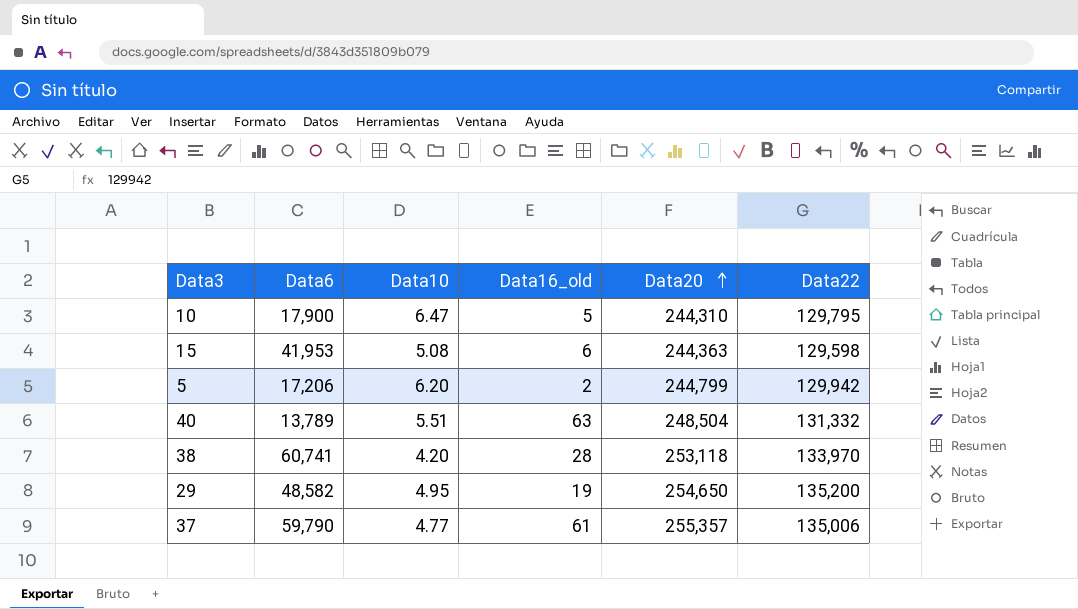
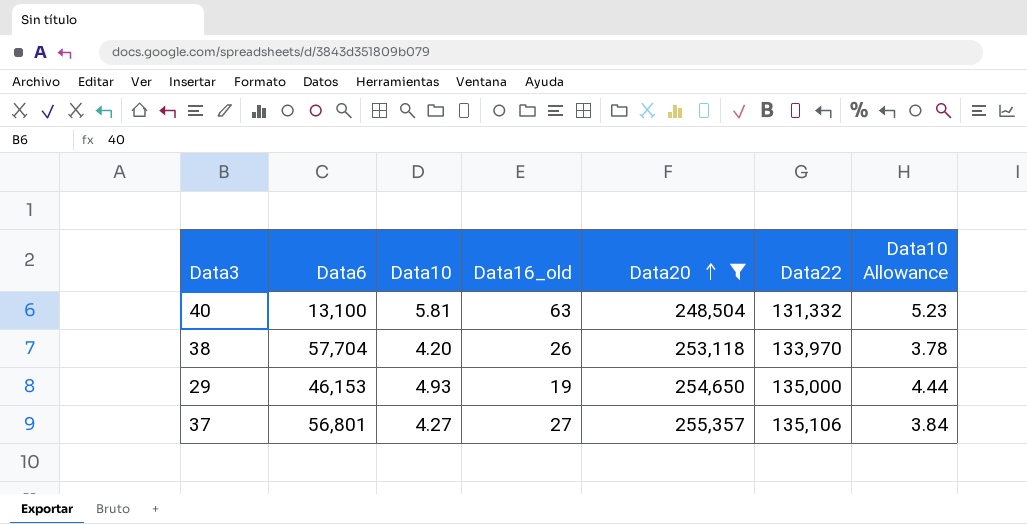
filter: none -> Data20 >= 248,504
column Data10 Allowance | formula: none -> [Data10] * 0.9
40 | Data6: 13,789 -> 13,100
40 | Data10: 5.51 -> 5.81
38 | Data6: 60,741 -> 57,704
38 | Data16_old: 28 -> 26
29 | Data6: 48,582 -> 46,153
29 | Data10: 4.95 -> 4.93
29 | Data22: 135,200 -> 135,000
37 | Data6: 59,790 -> 56,801
37 | Data10: 4.77 -> 4.27
37 | Data16_old: 61 -> 27
37 | Data22: 135,006 -> 135,106

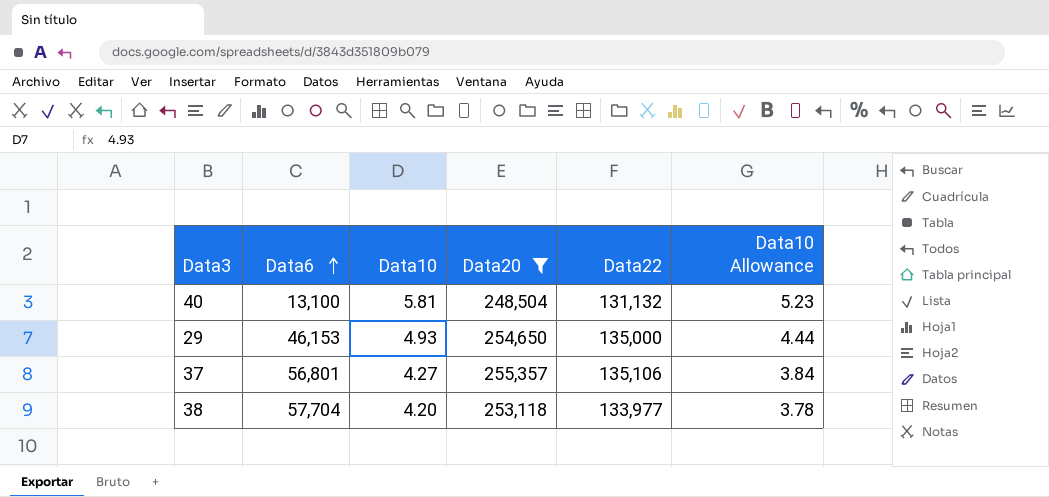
row order: Data20 ascending -> Data6 ascending
column Data16_old | position: 4 -> none
40 | Data22: 131,332 -> 131,132
38 | Data22: 133,970 -> 133,977

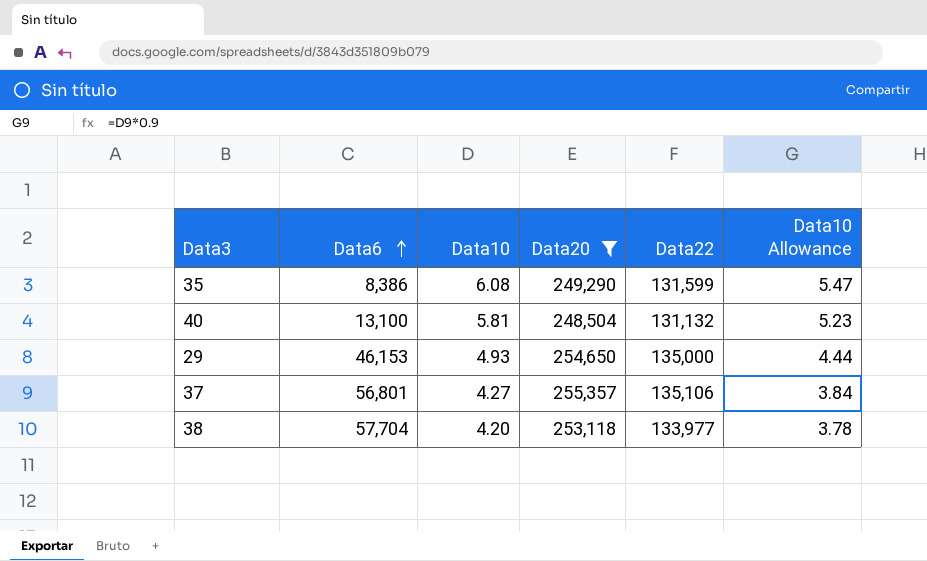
row 35: none -> 8,386 | 6.08 | 249,290 | 131,599 | 5.47

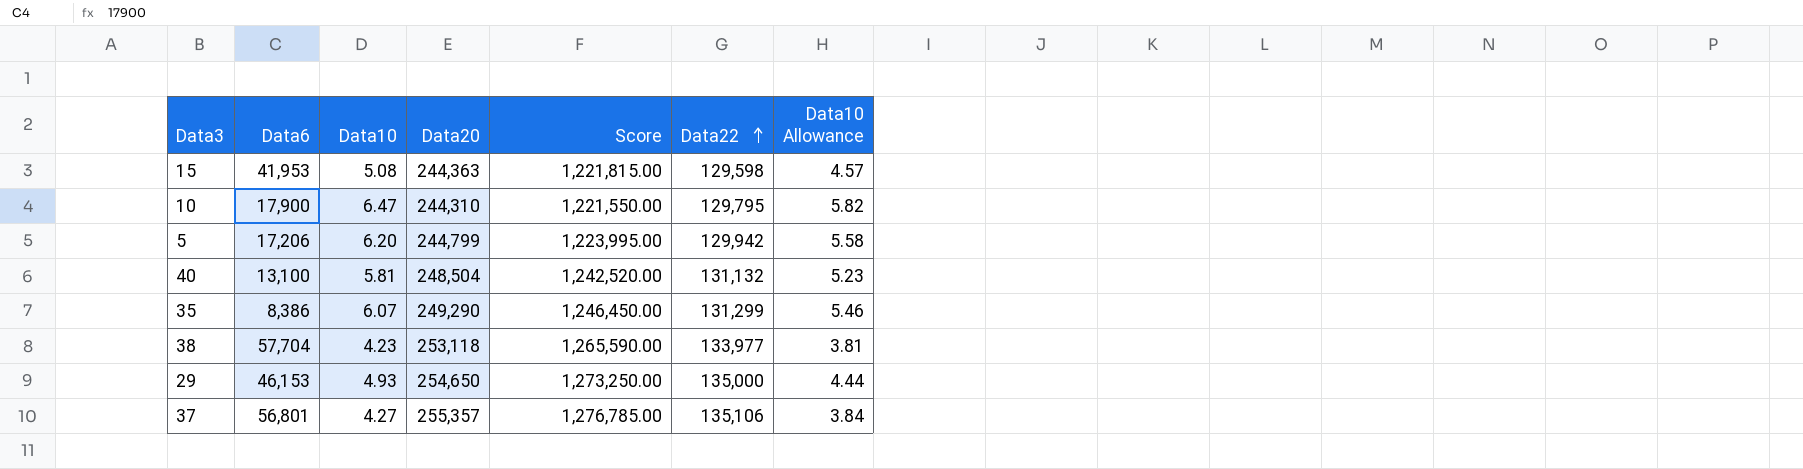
filter: Data20 >= 248,504 -> none
row order: Data6 ascending -> Data22 ascending
column Score | formula: none -> [Data20] * 5
35 | Data10: 6.08 -> 6.07
35 | Data22: 131,599 -> 131,299
35 | Data10 Allowance: 5.47 -> 5.46
38 | Data10: 4.20 -> 4.23
38 | Data10 Allowance: 3.78 -> 3.81

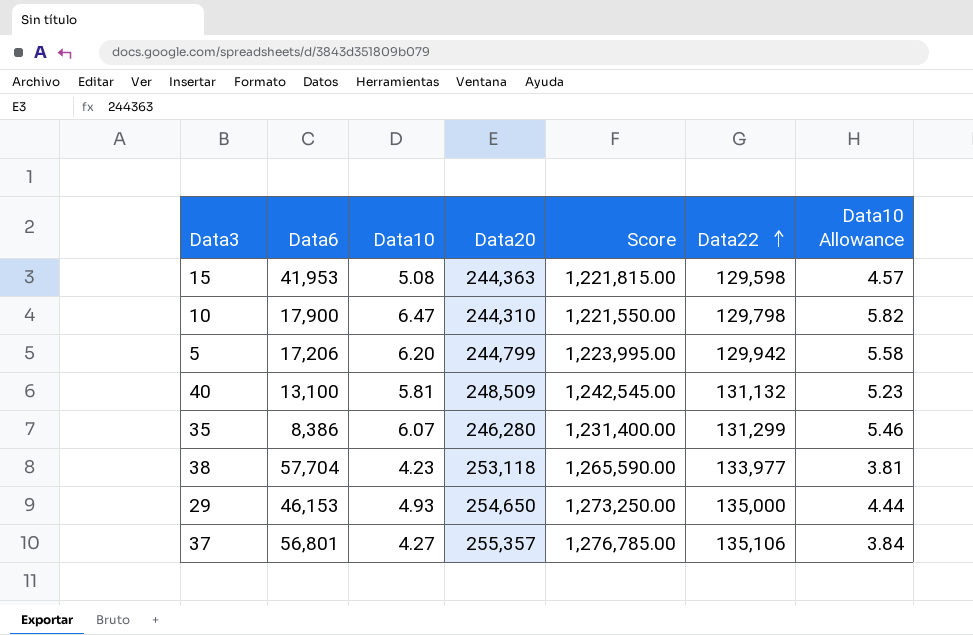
10 | Data22: 129,795 -> 129,798
40 | Data20: 248,504 -> 248,509
40 | Score: 1,242,520.00 -> 1,242,545.00
35 | Data20: 249,290 -> 246,280
35 | Score: 1,246,450.00 -> 1,231,400.00

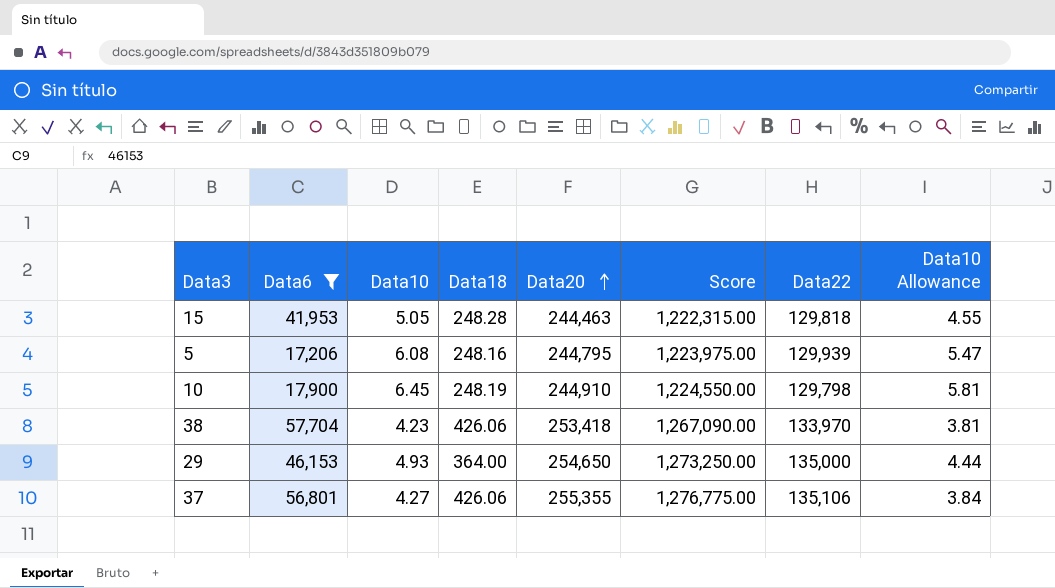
filter: none -> Data6 >= 17,206
row order: Data22 ascending -> Data20 ascending
column Data18 | position: none -> 4
15 | Data10: 5.08 -> 5.05
15 | Data20: 244,363 -> 244,463
15 | Score: 1,221,815.00 -> 1,222,315.00
15 | Data22: 129,598 -> 129,818
15 | Data10 Allowance: 4.57 -> 4.55
5 | Data10: 6.20 -> 6.08
5 | Data20: 244,799 -> 244,795
5 | Score: 1,223,995.00 -> 1,223,975.00
5 | Data22: 129,942 -> 129,939
5 | Data10 Allowance: 5.58 -> 5.47
10 | Data10: 6.47 -> 6.45
10 | Data20: 244,310 -> 244,910
10 | Score: 1,221,550.00 -> 1,224,550.00
10 | Data10 Allowance: 5.82 -> 5.81
38 | Data20: 253,118 -> 253,418
38 | Score: 1,265,590.00 -> 1,267,090.00
38 | Data22: 133,977 -> 133,970
37 | Data20: 255,357 -> 255,355
37 | Score: 1,276,785.00 -> 1,276,775.00

